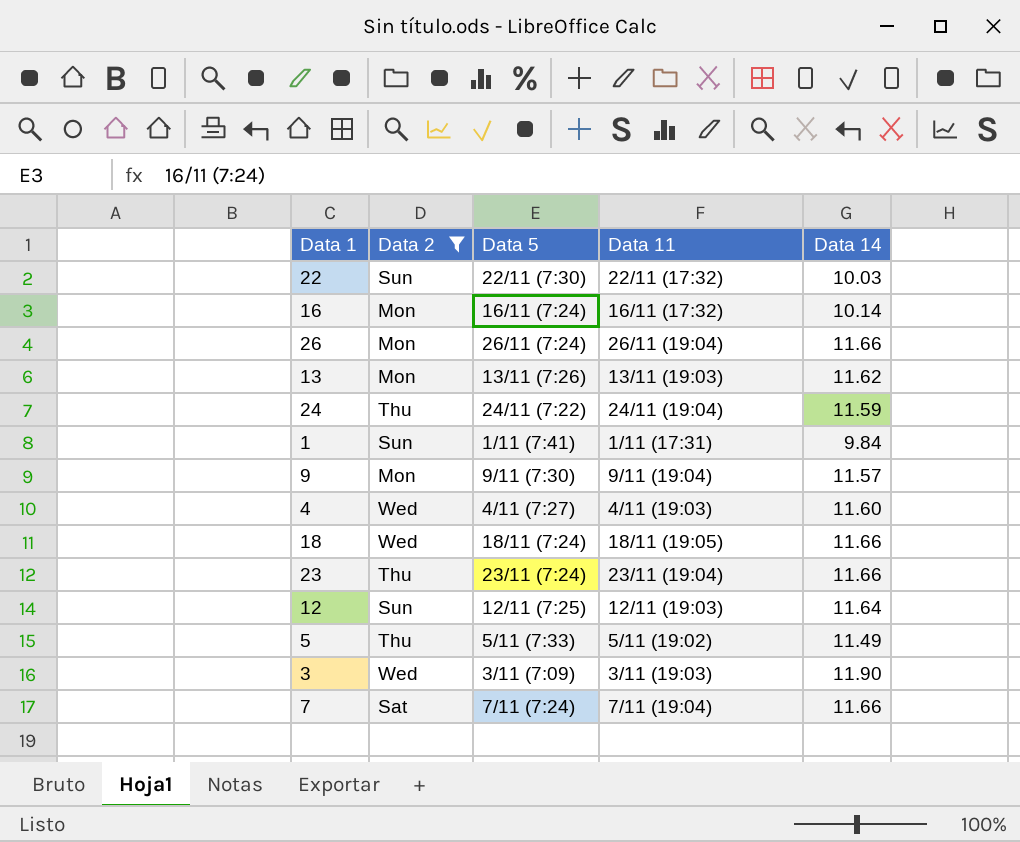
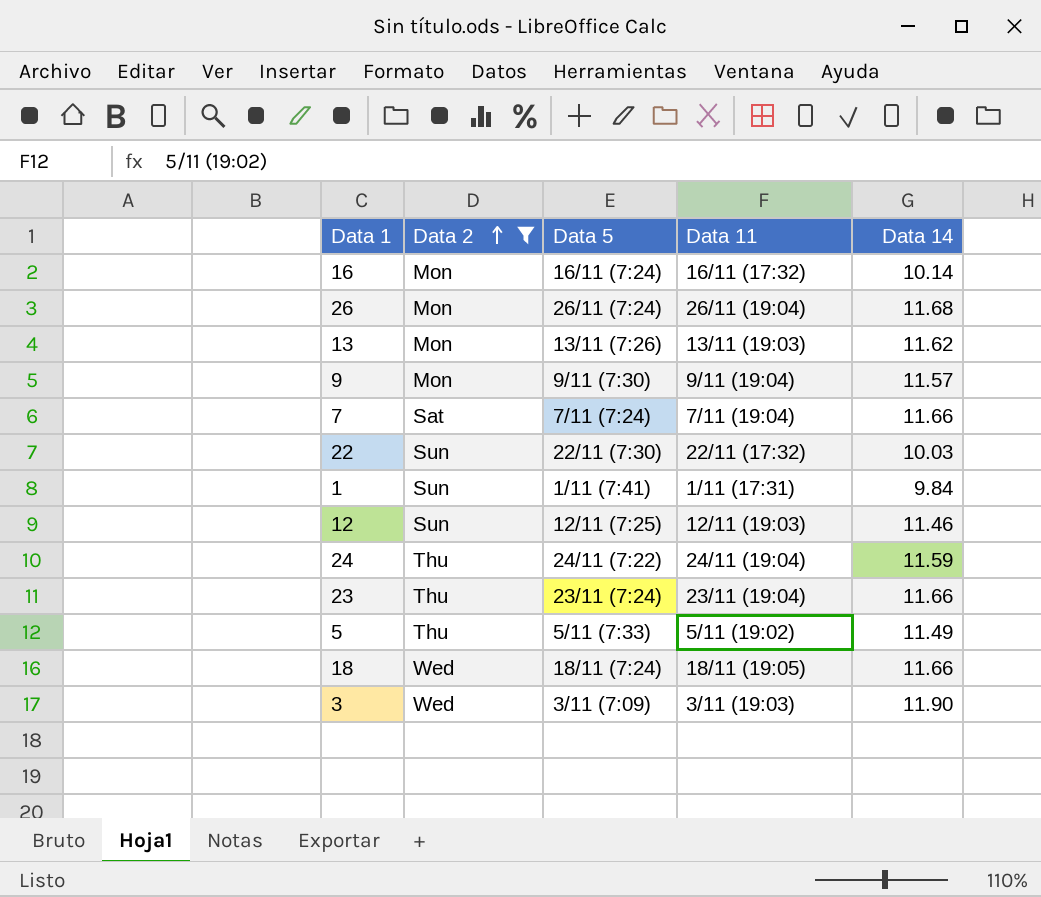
row order: none -> Data 2 ascending
row 4: Wed | 4/11 (7:27) | 4/11 (19:03) | 11.60 -> none
26 | Data 14: 11.66 -> 11.68
12 | Data 14: 11.64 -> 11.46

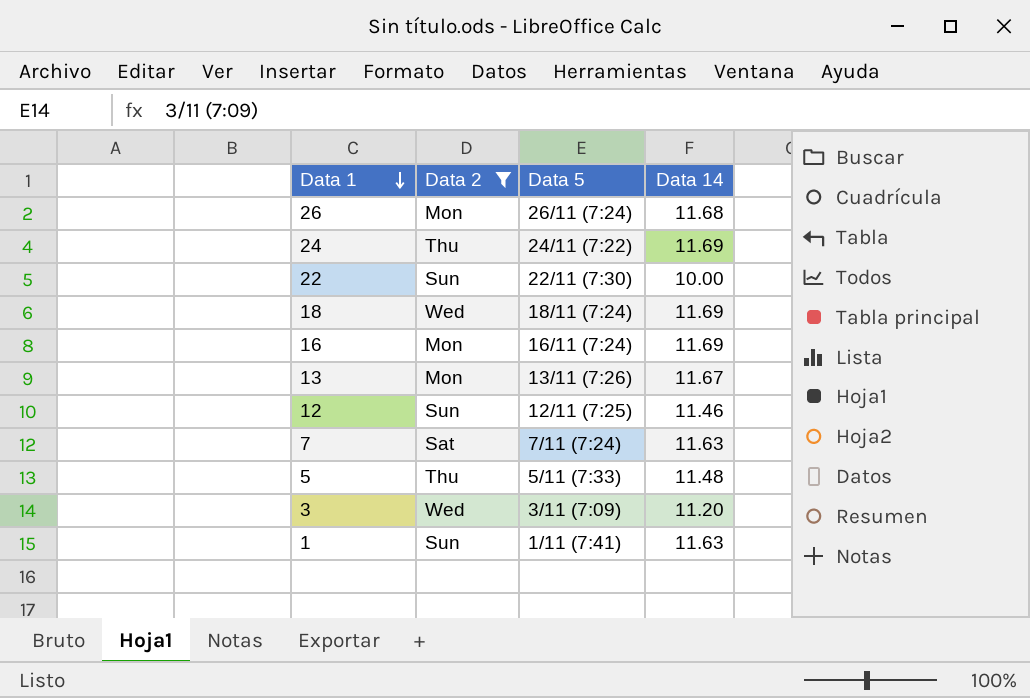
row order: Data 2 ascending -> Data 1 descending
column Data 11 | position: 4 -> none
row 9: Mon | 9/11 (7:30) | 9/11 (19:04) | 11.57 -> none
row 23: Thu | 23/11 (7:24) | 23/11 (19:04) | 11.66 -> none
24 | Data 14: 11.59 -> 11.69
22 | Data 14: 10.03 -> 10.00
18 | Data 14: 11.66 -> 11.69
16 | Data 14: 10.14 -> 11.69
13 | Data 14: 11.62 -> 11.67
7 | Data 14: 11.66 -> 11.63
5 | Data 14: 11.49 -> 11.48
3 | Data 14: 11.90 -> 11.20
1 | Data 14: 9.84 -> 11.63

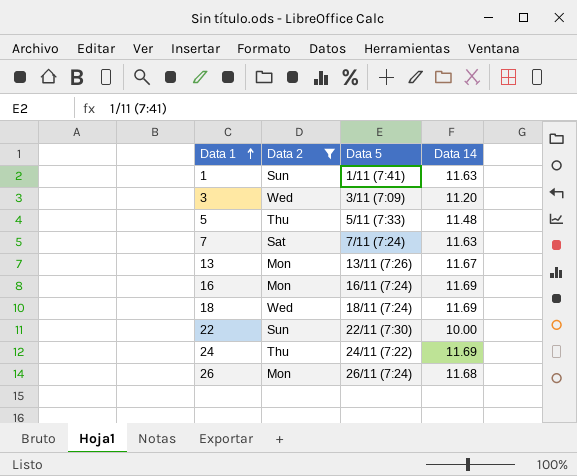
row order: Data 1 descending -> Data 1 ascending
row 12: Sun | 12/11 (7:25) | 11.46 -> none

